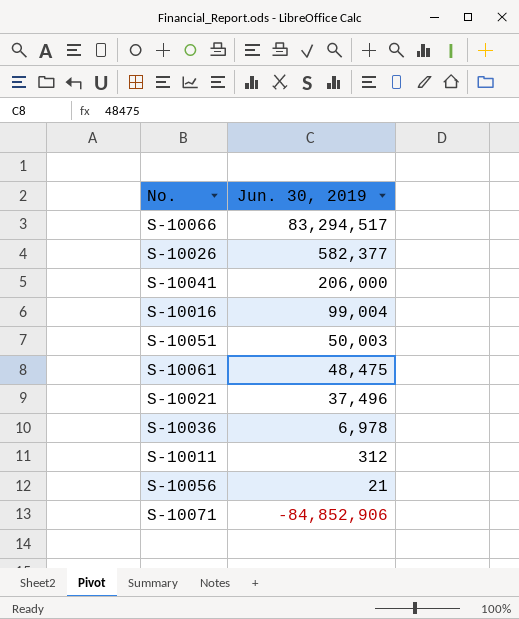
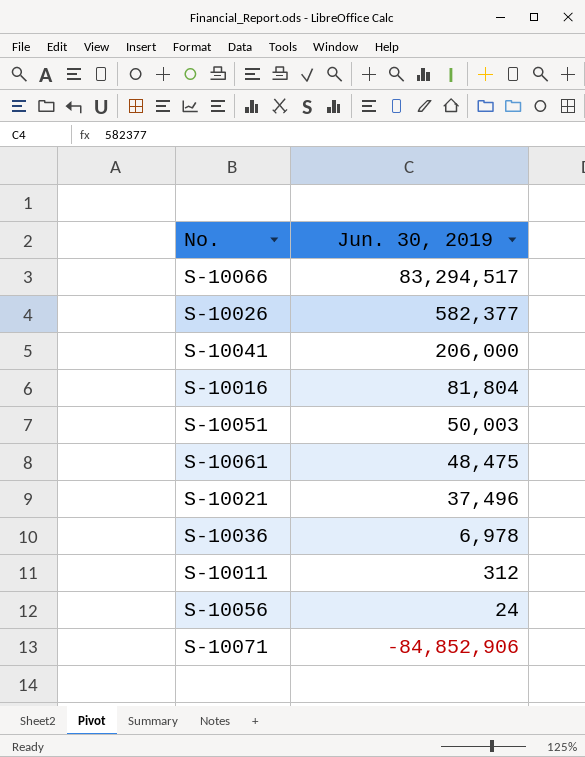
S-10016 | Jun. 30, 2019: 99,004 -> 81,804
S-10056 | Jun. 30, 2019: 21 -> 24

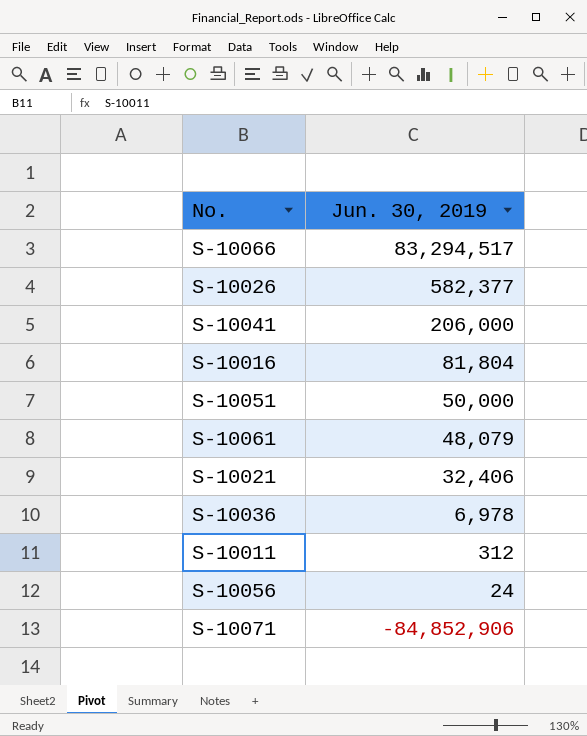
S-10051 | Jun. 30, 2019: 50,003 -> 50,000
S-10061 | Jun. 30, 2019: 48,475 -> 48,079
S-10021 | Jun. 30, 2019: 37,496 -> 32,406

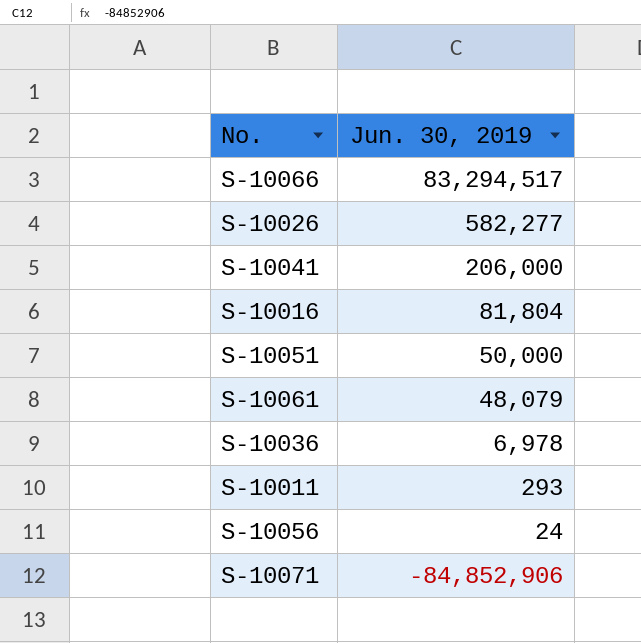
row S-10021: 32,406 -> none
S-10026 | Jun. 30, 2019: 582,377 -> 582,277
S-10011 | Jun. 30, 2019: 312 -> 293

